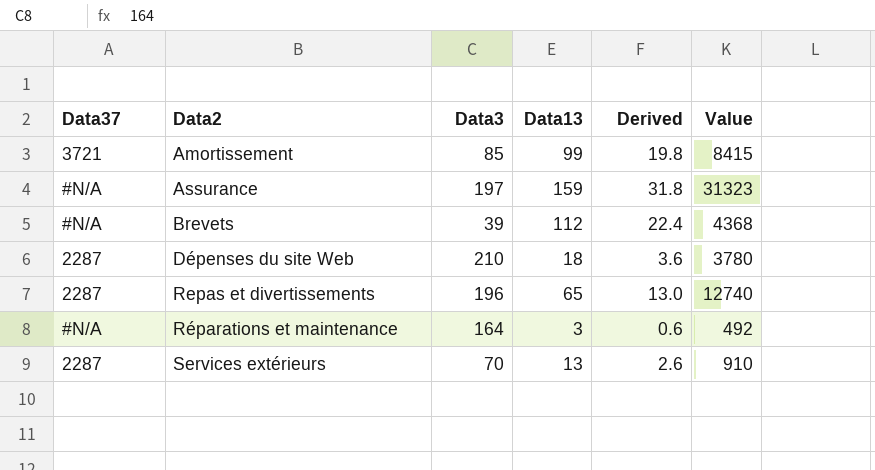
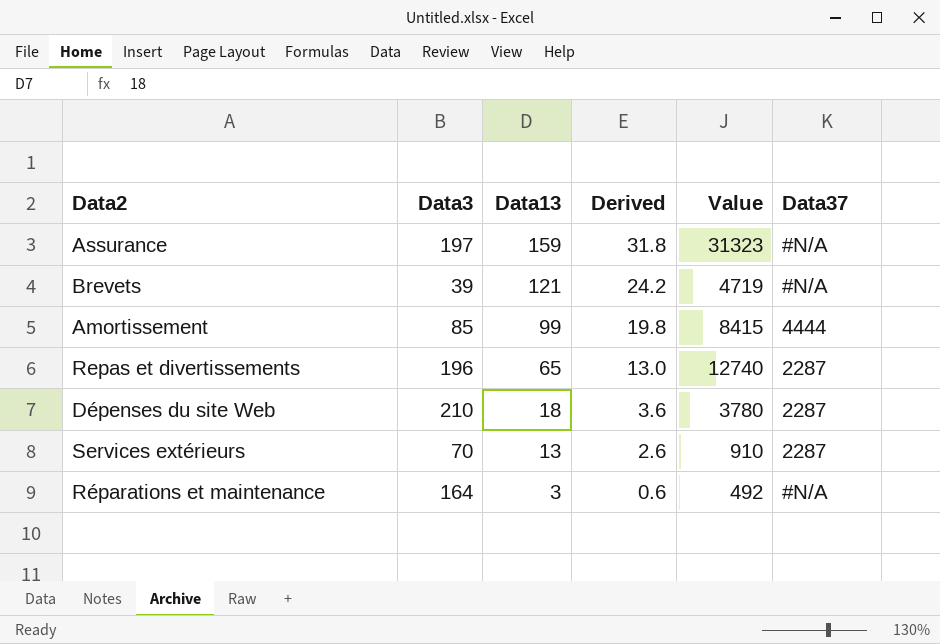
row order: none -> Data13 descending
column Data37 | position: 1 -> 6
Brevets | Data13: 112 -> 121
Brevets | Derived: 22.4 -> 24.2
Brevets | Value: 4368 -> 4719
Amortissement | Data37: 3721 -> 4444

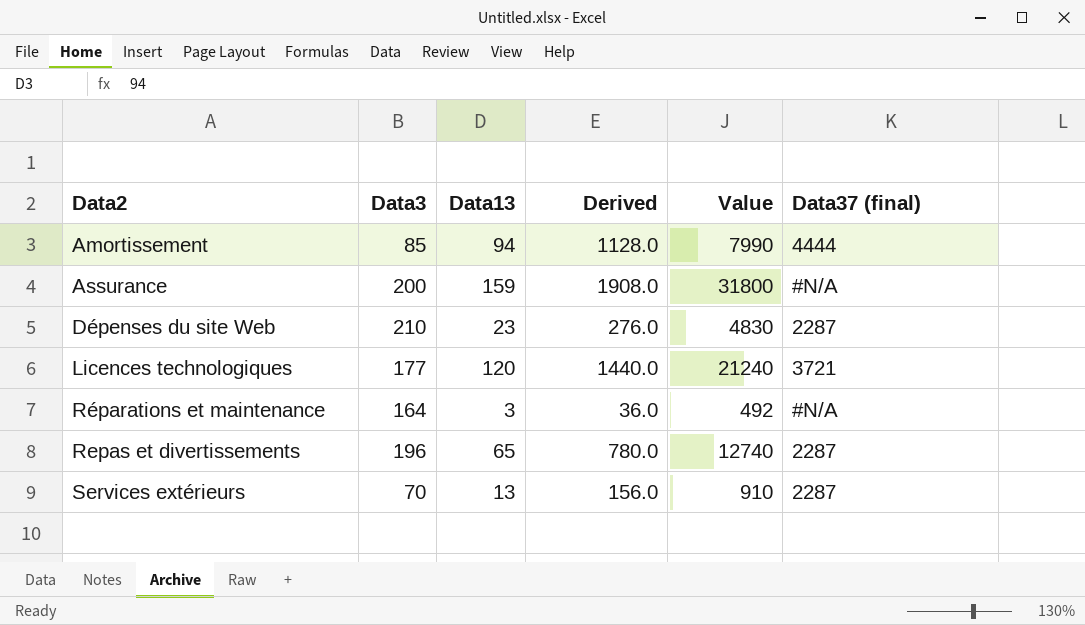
row order: Data13 descending -> Data2 ascending
column Derived | formula: [Data13] * 0.2 -> [Data13] * 12
column name: Data37 -> Data37 (final)
row Brevets: 39 | 121 | 24.2 | 4719 | #N/A -> none
Amortissement | Data13: 99 -> 94
Amortissement | Value: 8415 -> 7990
Assurance | Data3: 197 -> 200
Assurance | Value: 31323 -> 31800
Dépenses du site Web | Data13: 18 -> 23
Dépenses du site Web | Value: 3780 -> 4830
row Licences technologiques: none -> 177 | 120 | 1440.0 | 21240 | 3721

